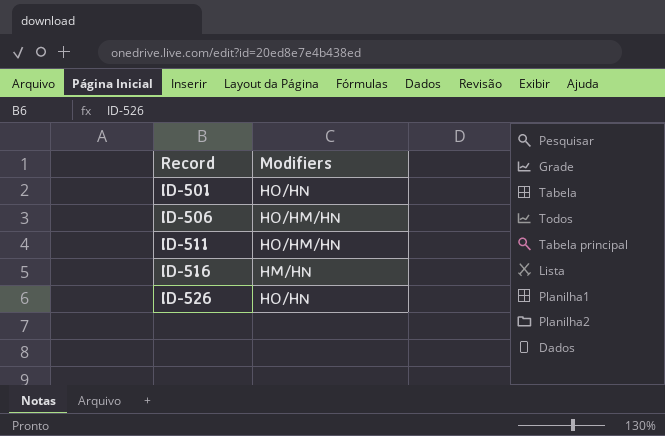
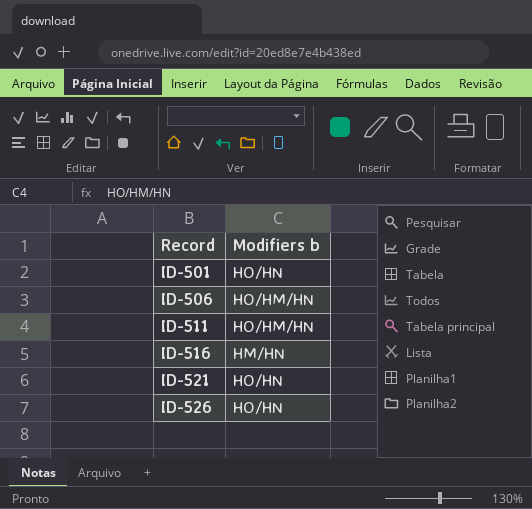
column name: Modifiers -> Modifiers b
row ID-521: none -> HO/HN

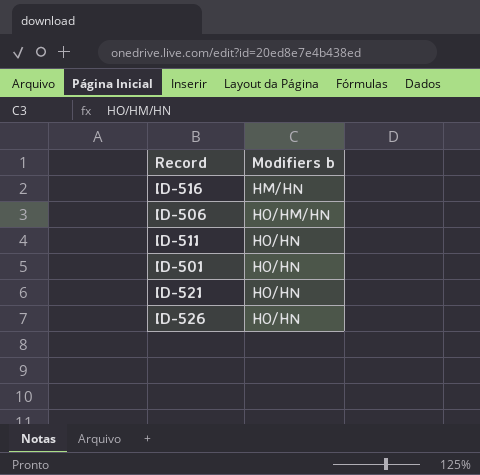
row order: Record ascending -> Modifiers b ascending
ID-511 | Modifiers b: HO/HM/HN -> HO/HN

